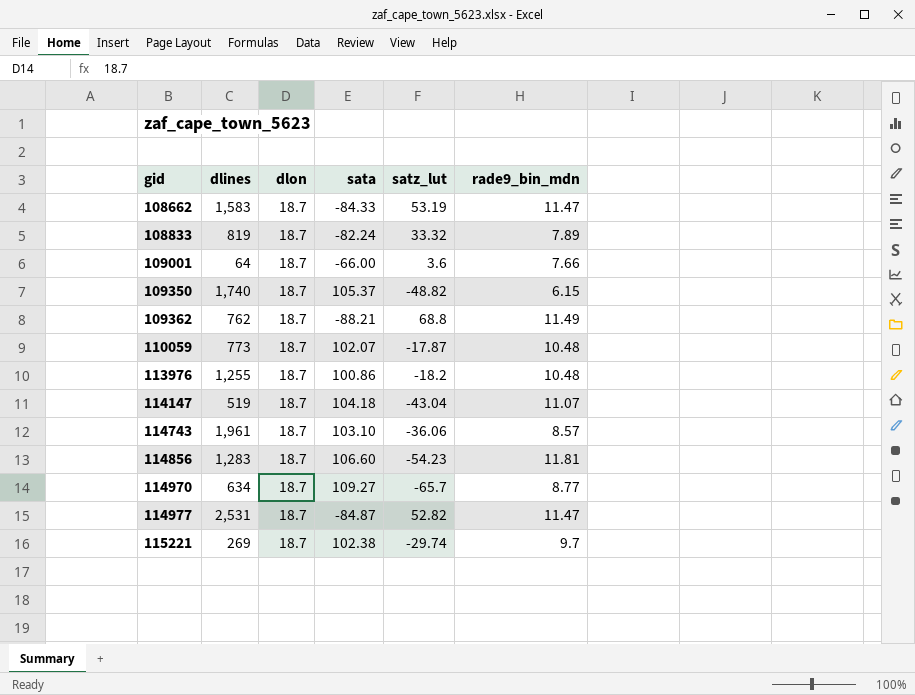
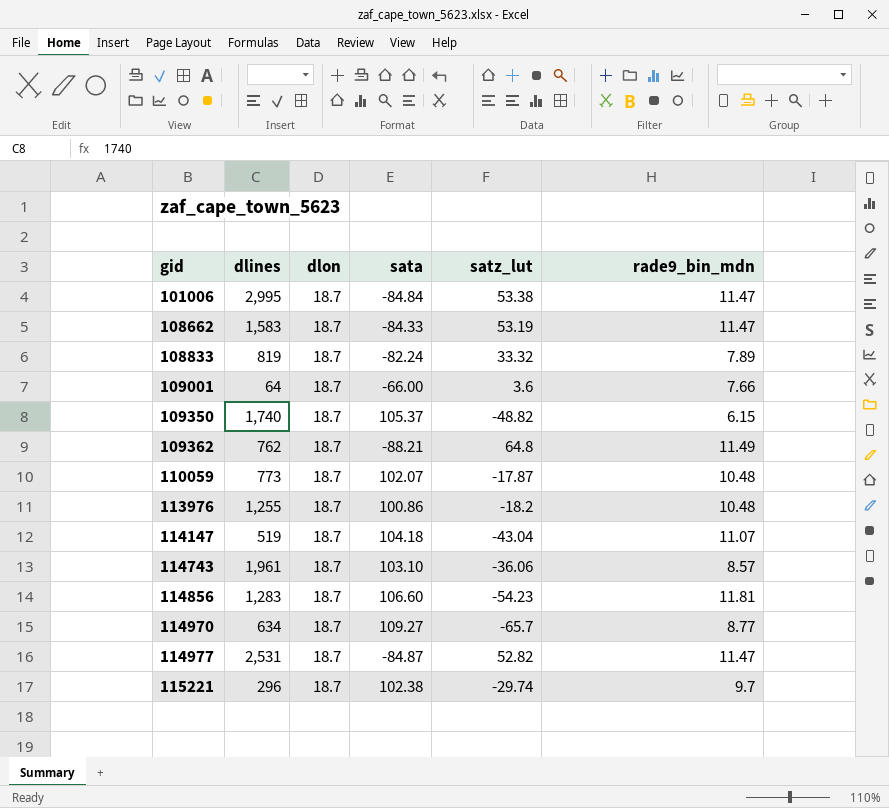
row 101006: none -> 2,995 | 18.7 | -84.84 | 53.38 | 11.47
109362 | satz_lut: 68.8 -> 64.8
115221 | dlines: 269 -> 296

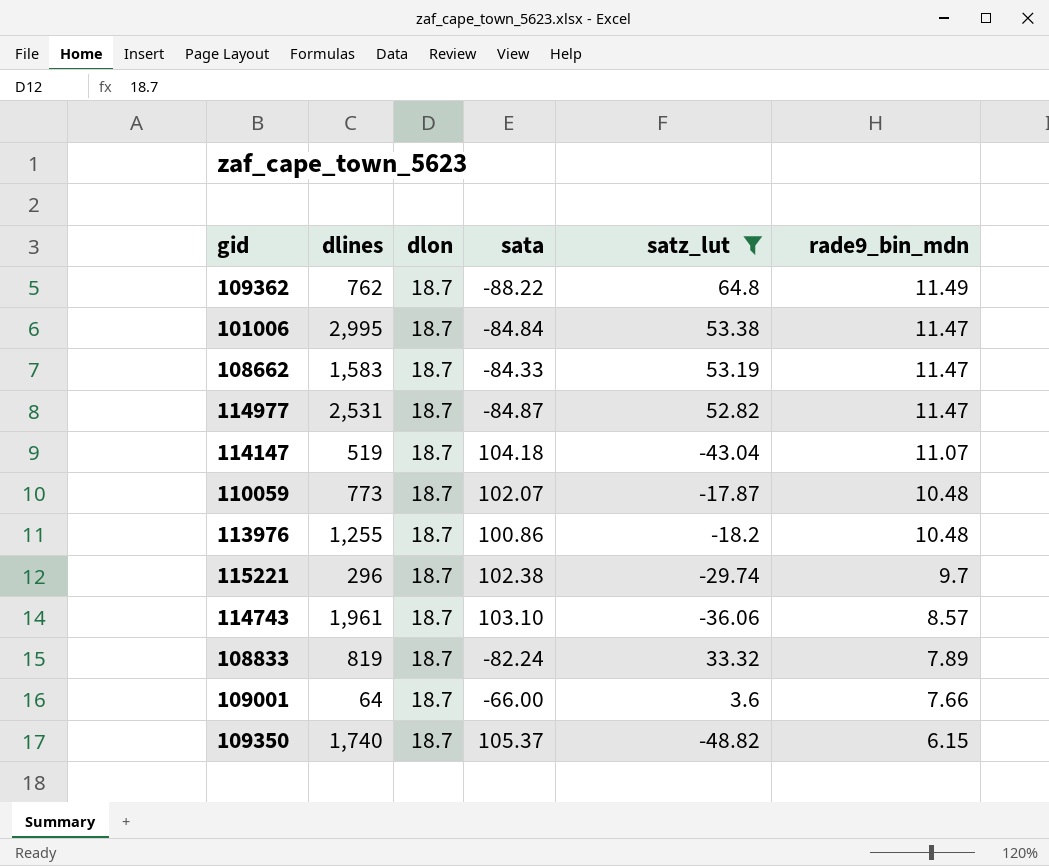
filter: none -> satz_lut >= -48.82
row order: gid ascending -> rade9_bin_mdn descending
109362 | sata: -88.21 -> -88.22

